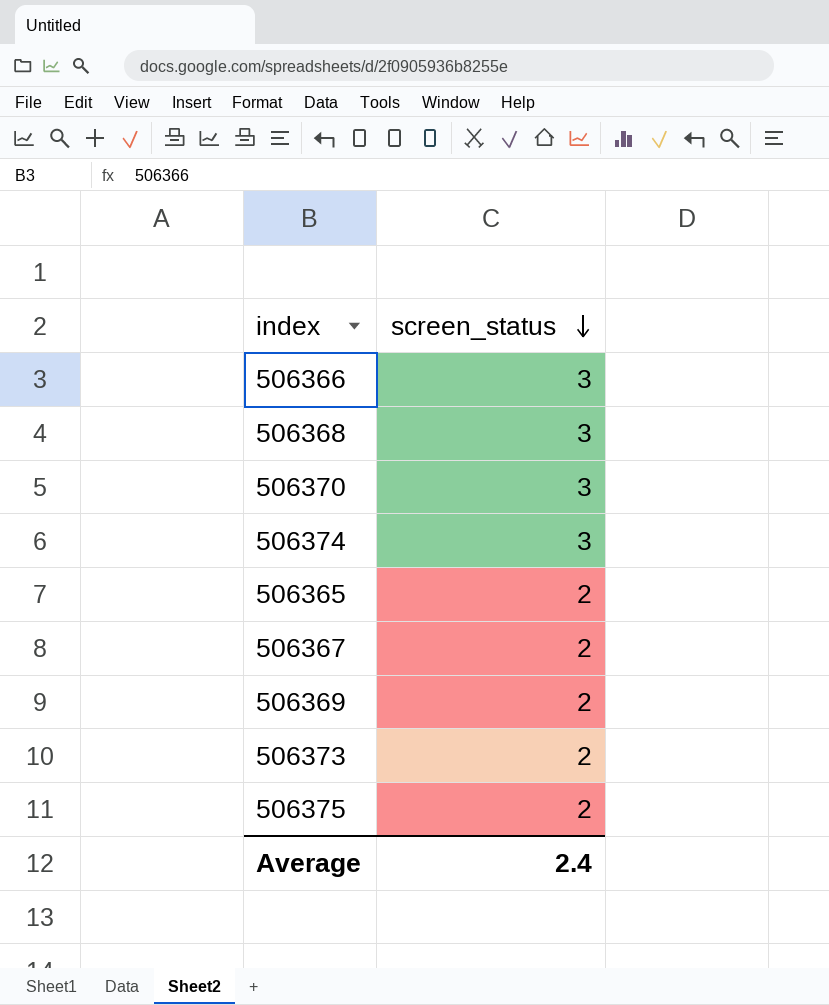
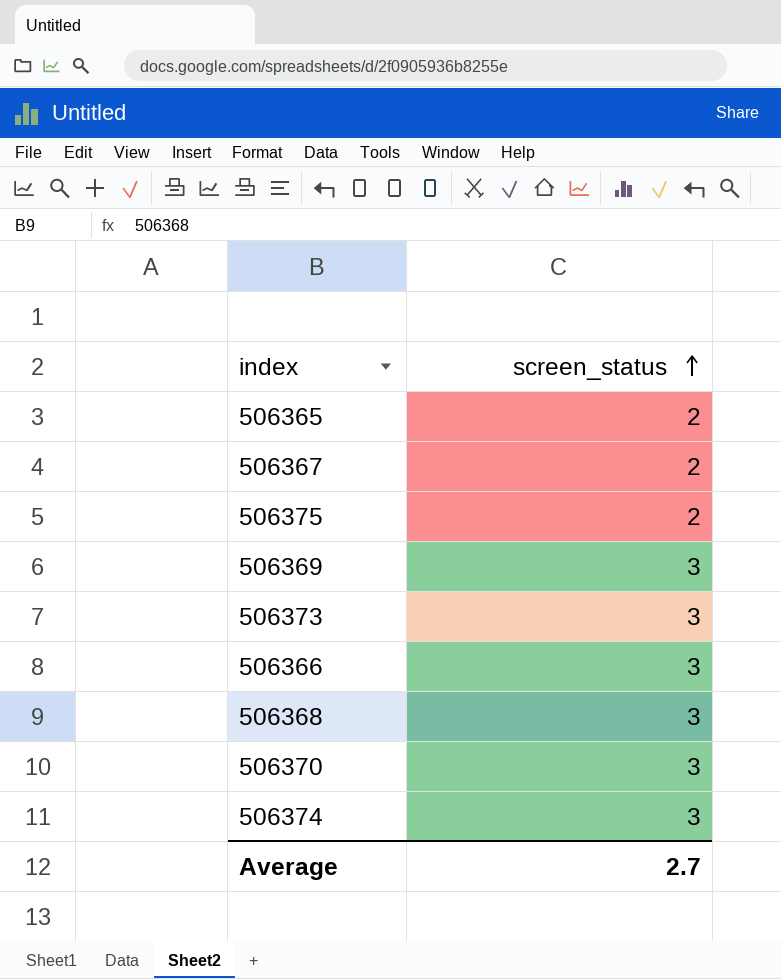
row order: screen_status descending -> screen_status ascending
506369 | screen_status: 2 -> 3
506373 | screen_status: 2 -> 3
Average | screen_status: 2.4 -> 2.7

